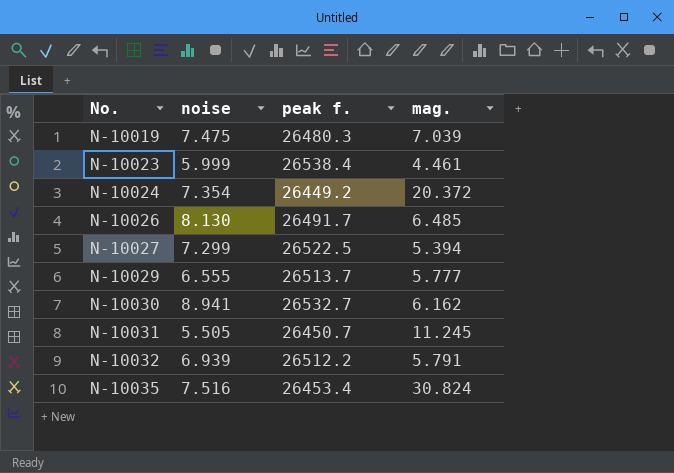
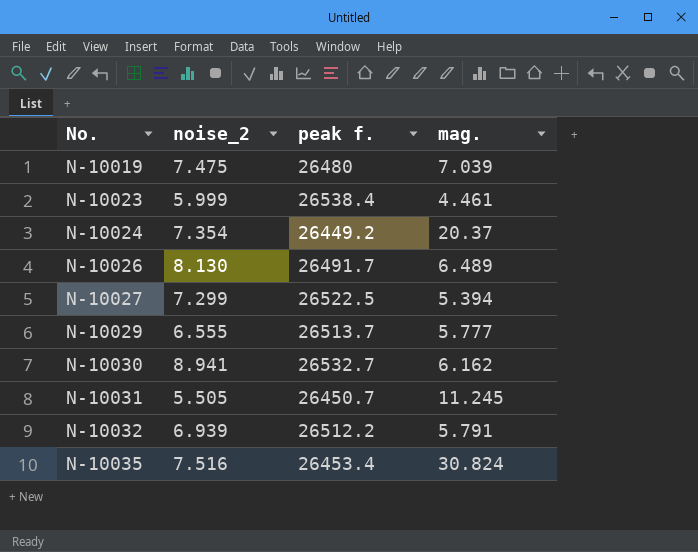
column name: noise -> noise_2
N-10019 | peak f.: 26480.3 -> 26480
N-10024 | mag.: 20.372 -> 20.37
N-10026 | mag.: 6.485 -> 6.489

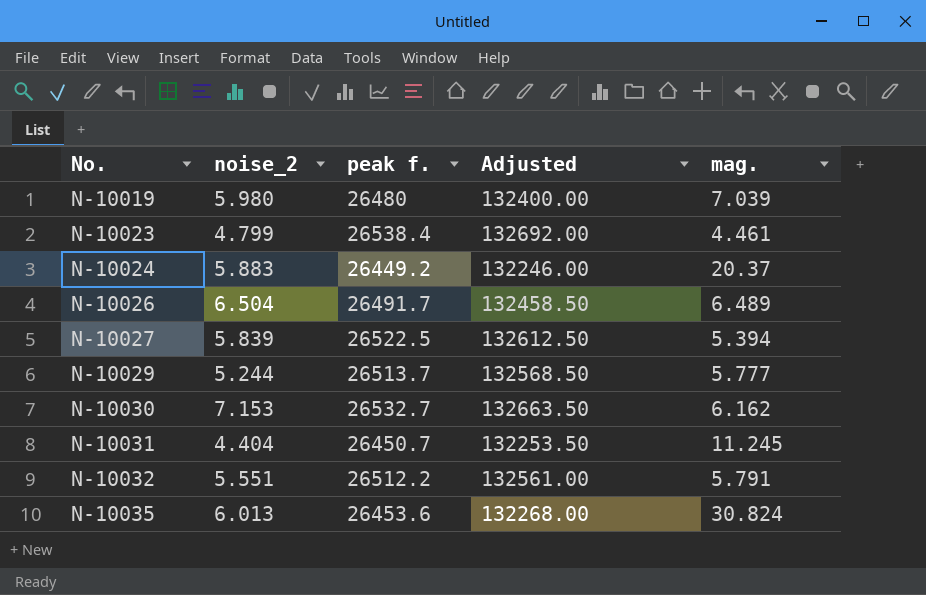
column Adjusted | formula: none -> [peak f.] * 5
N-10019 | noise_2: 7.475 -> 5.980
N-10023 | noise_2: 5.999 -> 4.799
N-10024 | noise_2: 7.354 -> 5.883
N-10026 | noise_2: 8.130 -> 6.504
N-10027 | noise_2: 7.299 -> 5.839
N-10029 | noise_2: 6.555 -> 5.244
N-10030 | noise_2: 8.941 -> 7.153
N-10031 | noise_2: 5.505 -> 4.404
N-10032 | noise_2: 6.939 -> 5.551
N-10035 | noise_2: 7.516 -> 6.013
N-10035 | peak f.: 26453.4 -> 26453.6

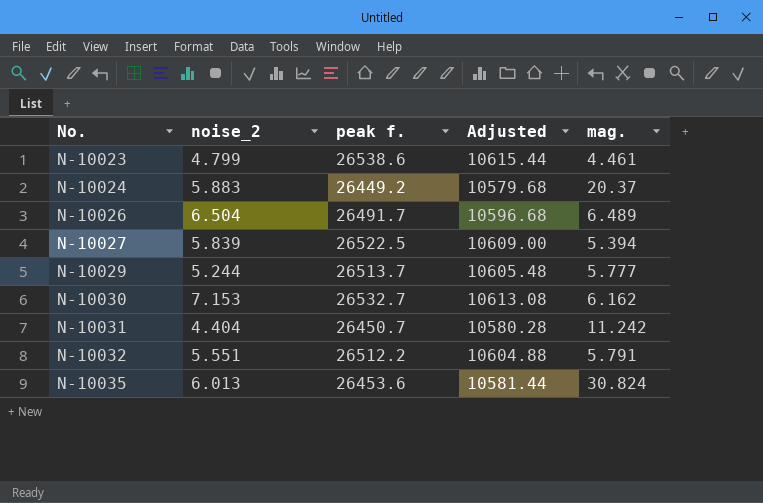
column Adjusted | formula: [peak f.] * 5 -> [peak f.] * 0.4
row N-10019: 5.980 | 26480 | 132400.00 | 7.039 -> none
N-10023 | peak f.: 26538.4 -> 26538.6
N-10031 | mag.: 11.245 -> 11.242

